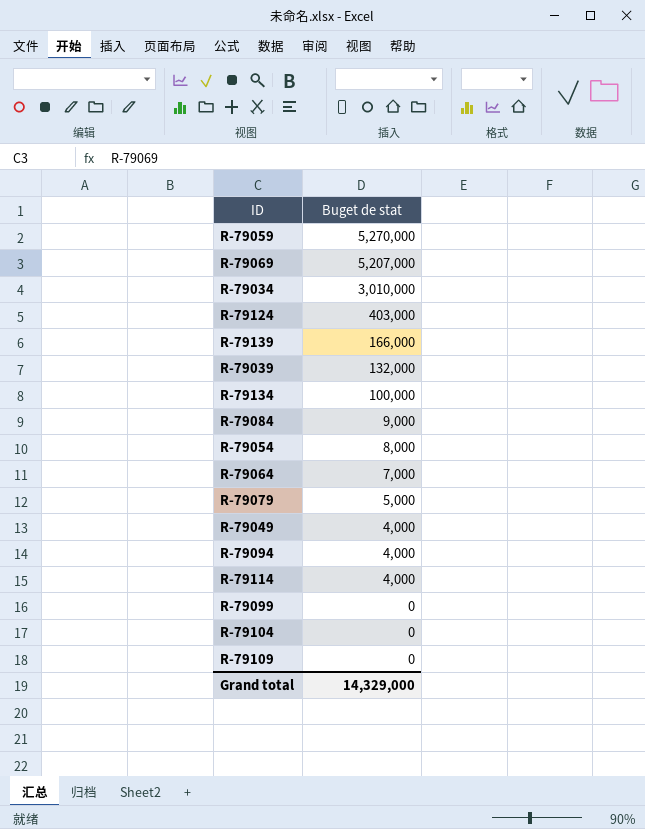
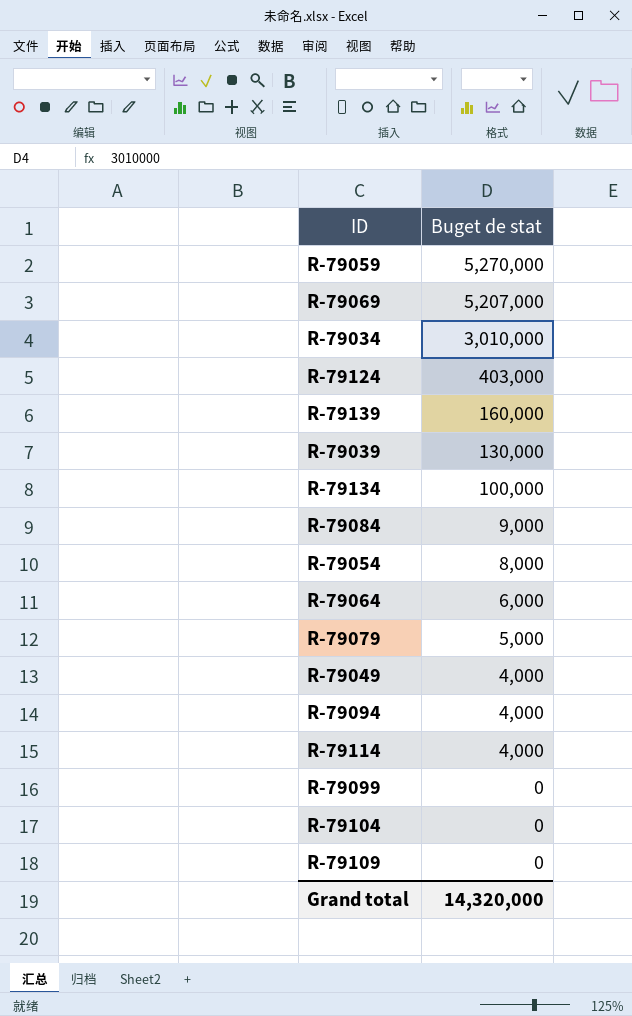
R-79139 | Buget de stat: 166,000 -> 160,000
R-79039 | Buget de stat: 132,000 -> 130,000
R-79064 | Buget de stat: 7,000 -> 6,000
Grand total | Buget de stat: 14,329,000 -> 14,320,000

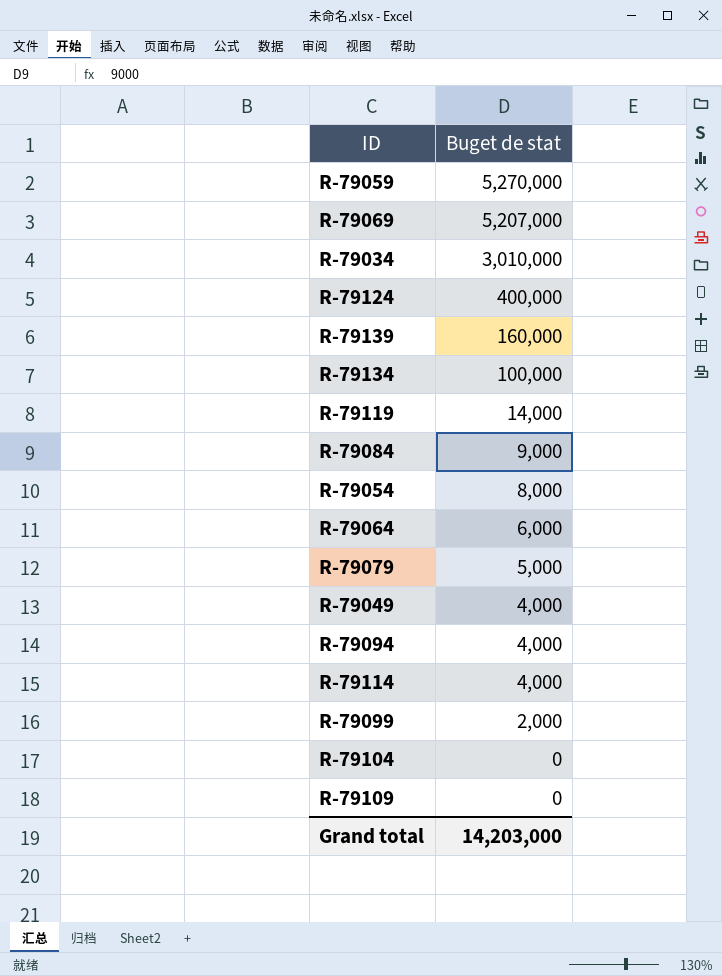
row R-79039: 130,000 -> none
R-79124 | Buget de stat: 403,000 -> 400,000
row R-79119: none -> 14,000
R-79099 | Buget de stat: 0 -> 2,000
Grand total | Buget de stat: 14,320,000 -> 14,203,000

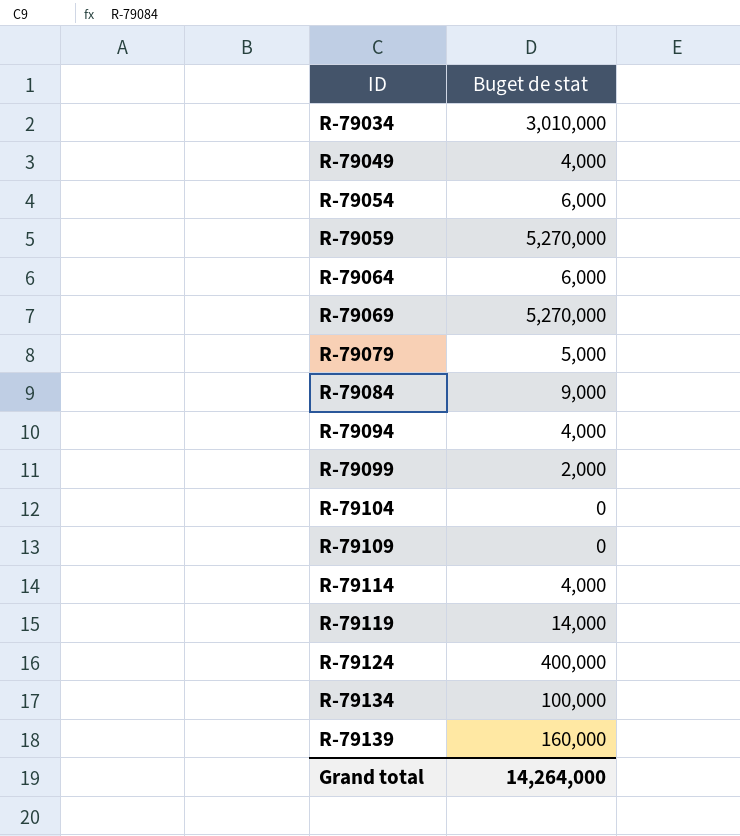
row order: Buget de stat descending -> ID ascending
R-79054 | Buget de stat: 8,000 -> 6,000
R-79069 | Buget de stat: 5,207,000 -> 5,270,000
Grand total | Buget de stat: 14,203,000 -> 14,264,000

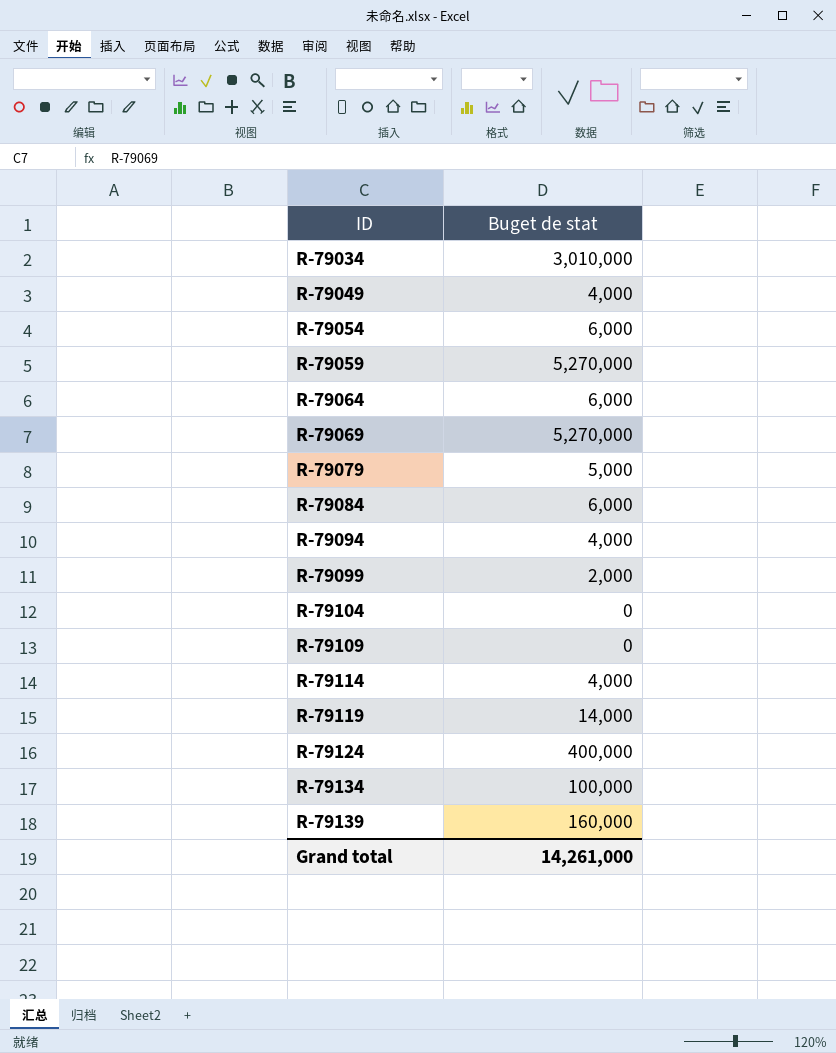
R-79084 | Buget de stat: 9,000 -> 6,000
Grand total | Buget de stat: 14,264,000 -> 14,261,000

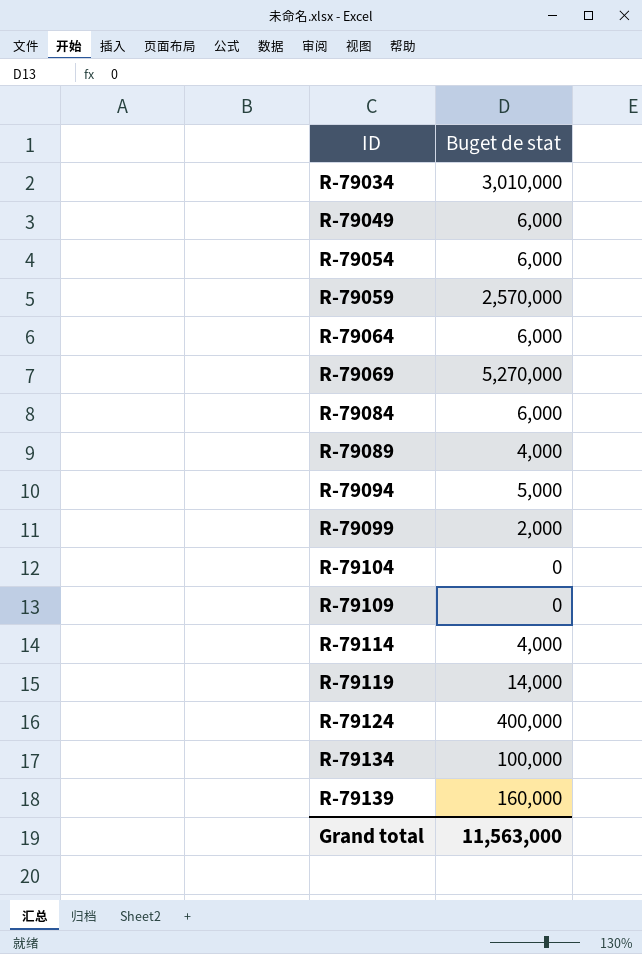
row R-79079: 5,000 -> none
R-79049 | Buget de stat: 4,000 -> 6,000
R-79059 | Buget de stat: 5,270,000 -> 2,570,000
row R-79089: none -> 4,000
R-79094 | Buget de stat: 4,000 -> 5,000
Grand total | Buget de stat: 14,261,000 -> 11,563,000

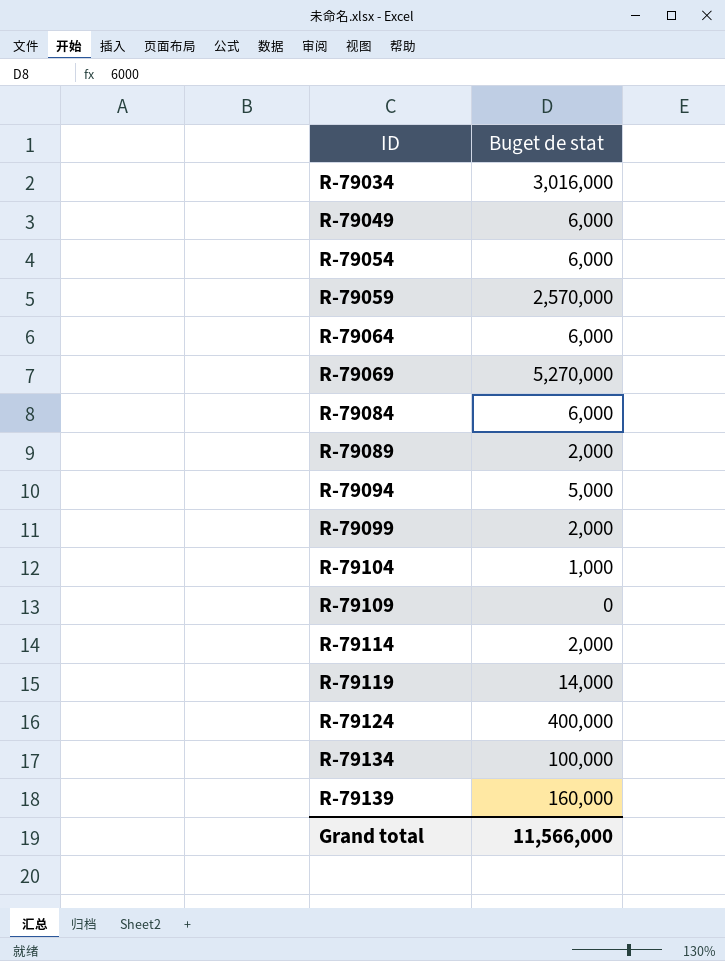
R-79034 | Buget de stat: 3,010,000 -> 3,016,000
R-79089 | Buget de stat: 4,000 -> 2,000
R-79104 | Buget de stat: 0 -> 1,000
R-79114 | Buget de stat: 4,000 -> 2,000
Grand total | Buget de stat: 11,563,000 -> 11,566,000

